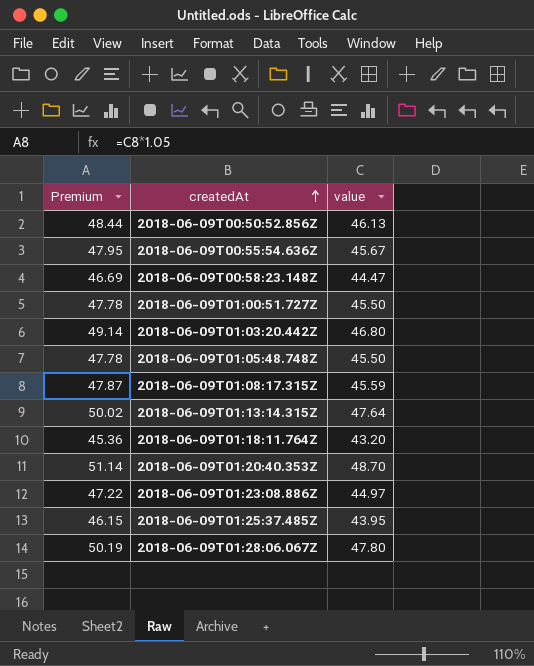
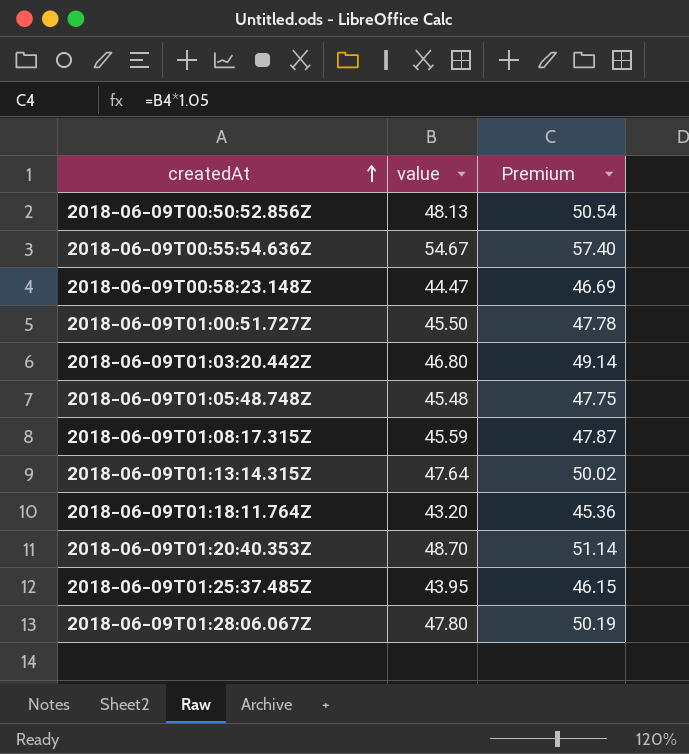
column Premium | position: 1 -> 3
row 2018-06-09T01:23:08.886Z: 47.22 | 44.97 -> none
2018-06-09T00:50:52.856Z | value: 46.13 -> 48.13
2018-06-09T00:50:52.856Z | Premium: 48.44 -> 50.54
2018-06-09T00:55:54.636Z | value: 45.67 -> 54.67
2018-06-09T00:55:54.636Z | Premium: 47.95 -> 57.40
2018-06-09T01:05:48.748Z | value: 45.50 -> 45.48
2018-06-09T01:05:48.748Z | Premium: 47.78 -> 47.75

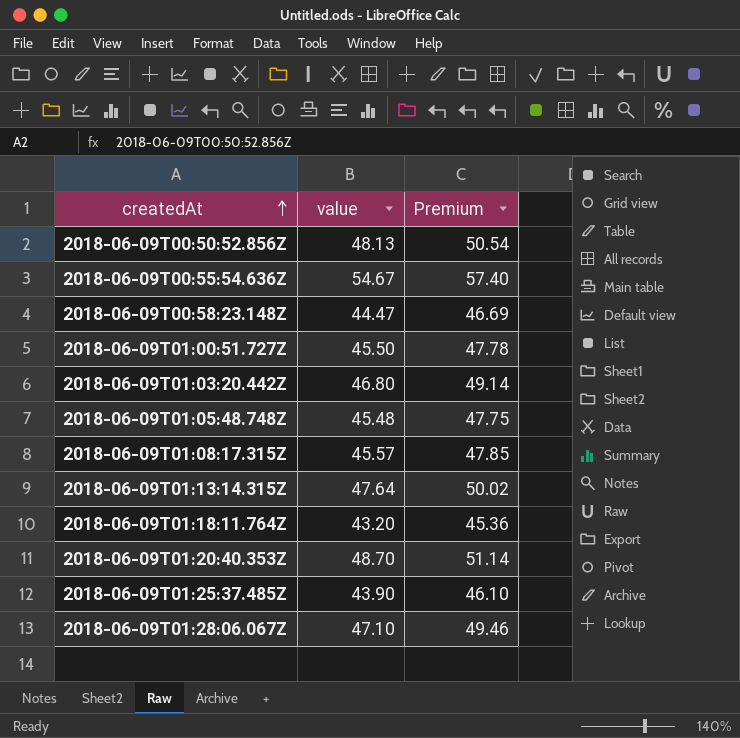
2018-06-09T01:08:17.315Z | value: 45.59 -> 45.57
2018-06-09T01:08:17.315Z | Premium: 47.87 -> 47.85
2018-06-09T01:25:37.485Z | value: 43.95 -> 43.90
2018-06-09T01:25:37.485Z | Premium: 46.15 -> 46.10
2018-06-09T01:28:06.067Z | value: 47.80 -> 47.10
2018-06-09T01:28:06.067Z | Premium: 50.19 -> 49.46

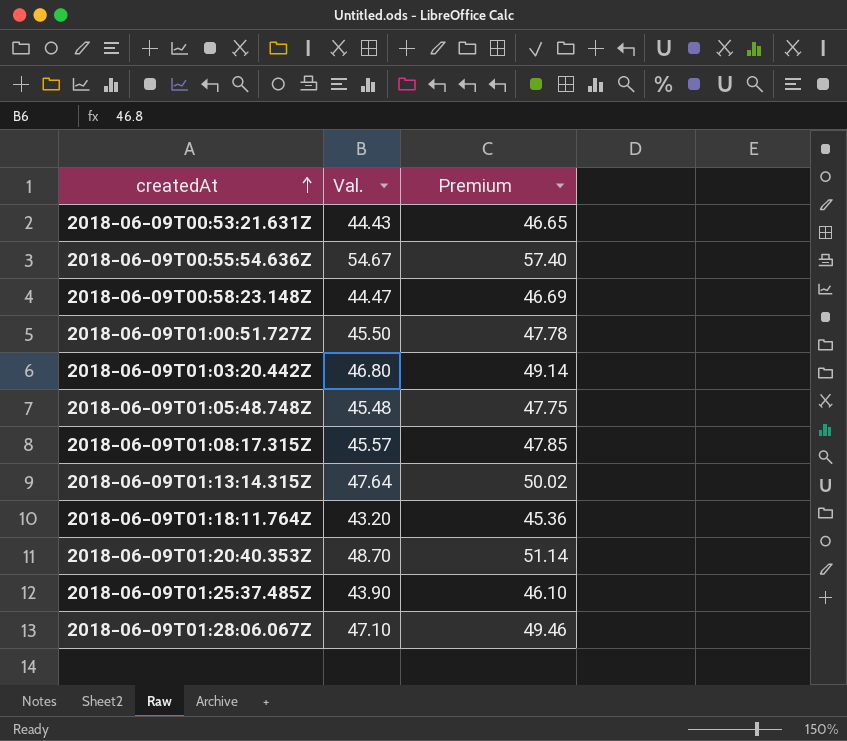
column name: value -> Val.
row 2018-06-09T00:50:52.856Z: 48.13 | 50.54 -> none
row 2018-06-09T00:53:21.631Z: none -> 44.43 | 46.65

